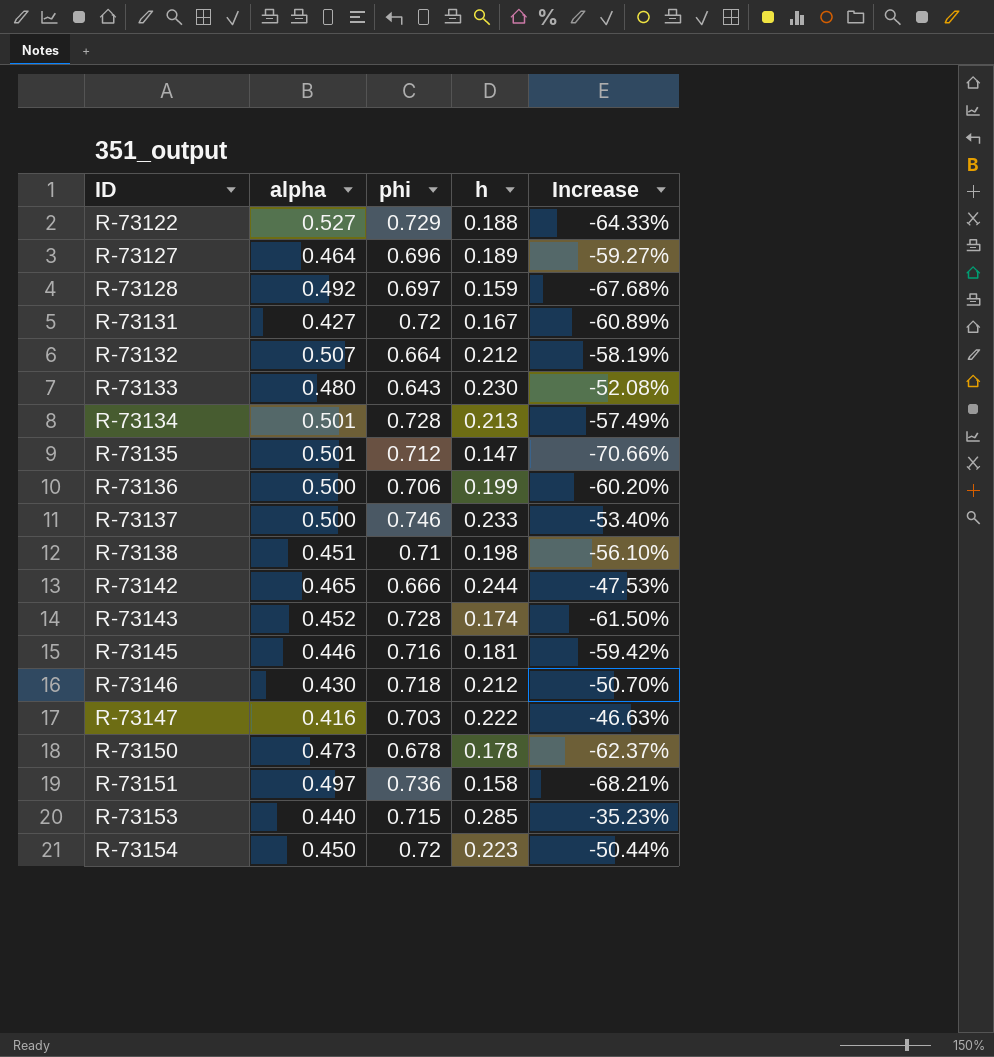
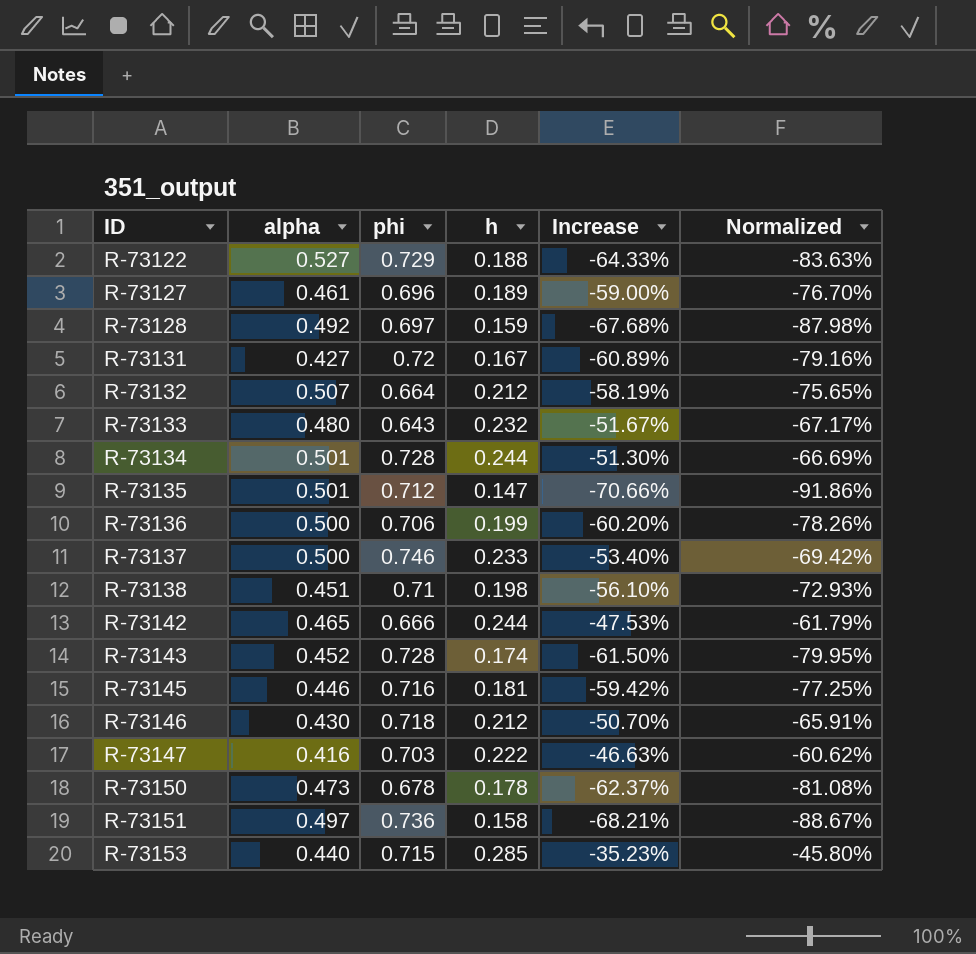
column Normalized | formula: none -> [Increase] * 1.3
row R-73154: 0.450 | 0.72 | 0.223 | -50.44% -> none
R-73127 | alpha: 0.464 -> 0.461
R-73127 | Increase: -59.27% -> -59.00%
R-73133 | h: 0.230 -> 0.232
R-73133 | Increase: -52.08% -> -51.67%
R-73134 | h: 0.213 -> 0.244
R-73134 | Increase: -57.49% -> -51.30%

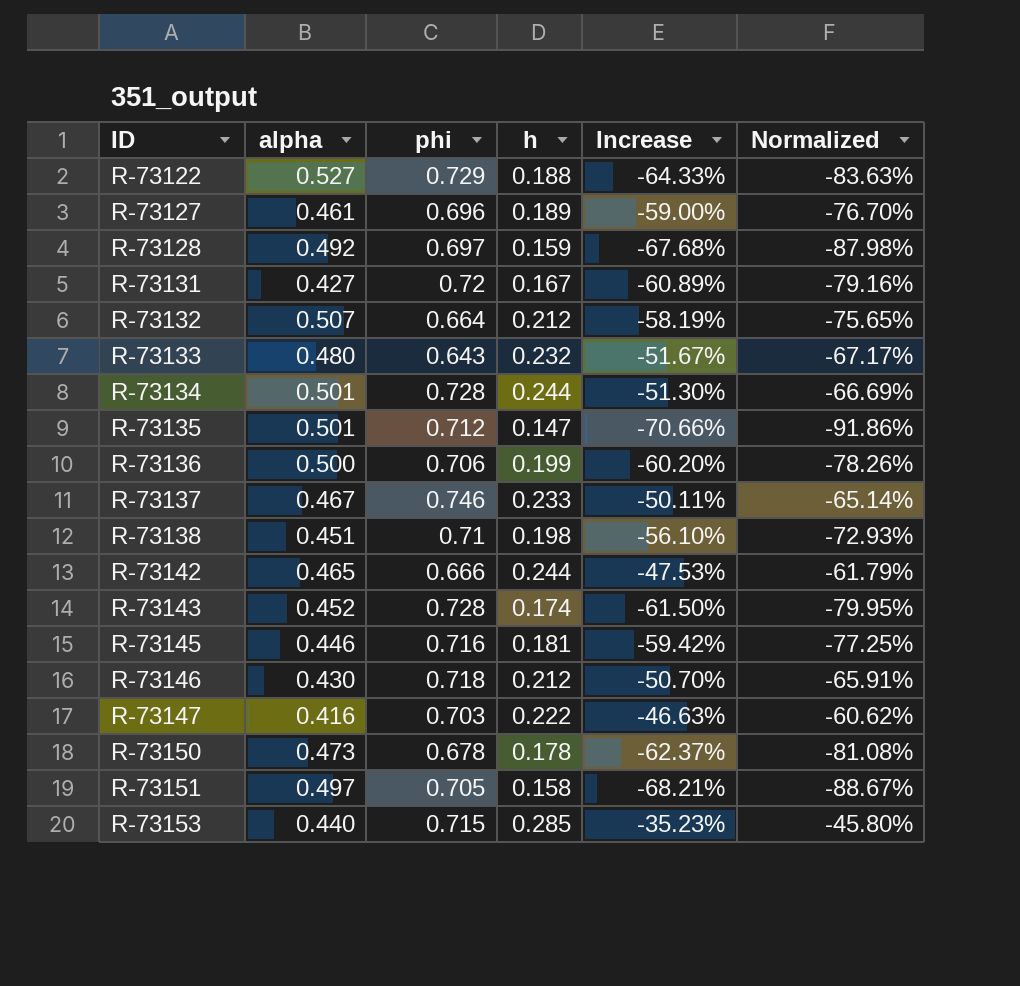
R-73137 | alpha: 0.500 -> 0.467
R-73137 | Increase: -53.40% -> -50.11%
R-73137 | Normalized: -69.42% -> -65.14%
R-73151 | phi: 0.736 -> 0.705

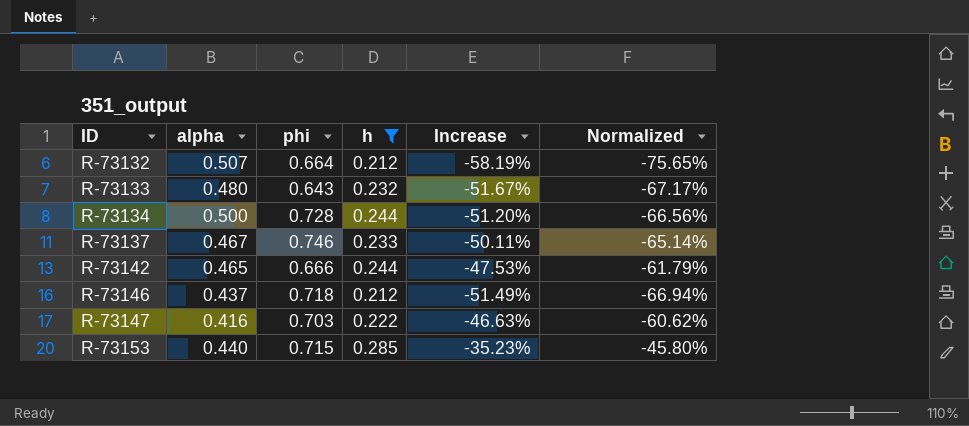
filter: none -> h >= 0.212
R-73134 | alpha: 0.501 -> 0.500
R-73134 | Increase: -51.30% -> -51.20%
R-73134 | Normalized: -66.69% -> -66.56%
R-73146 | alpha: 0.430 -> 0.437
R-73146 | Increase: -50.70% -> -51.49%
R-73146 | Normalized: -65.91% -> -66.94%

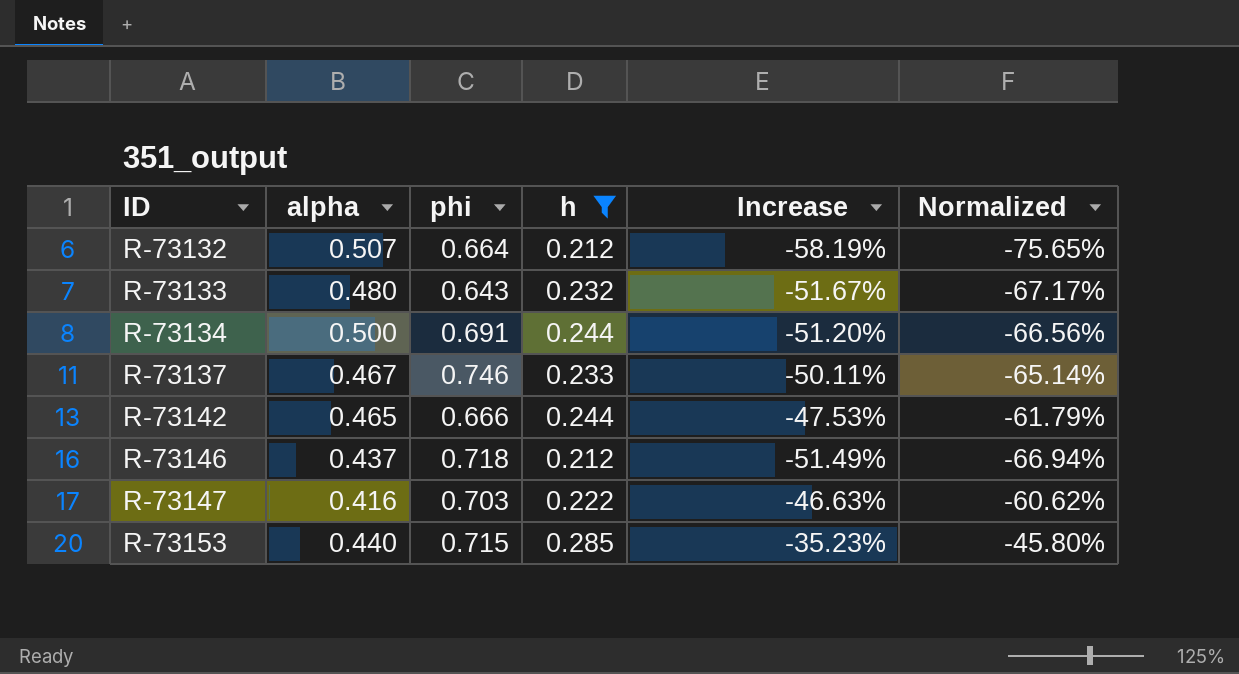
R-73134 | phi: 0.728 -> 0.691

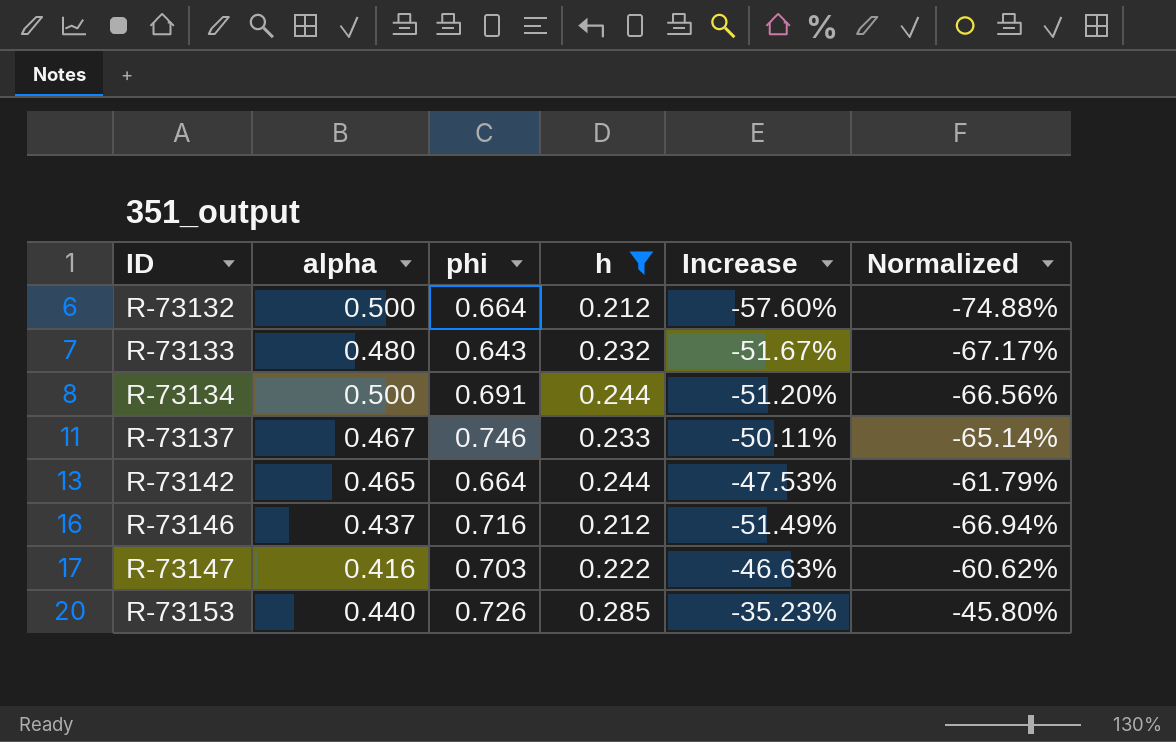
R-73132 | alpha: 0.507 -> 0.500
R-73132 | Increase: -58.19% -> -57.60%
R-73132 | Normalized: -75.65% -> -74.88%
R-73142 | phi: 0.666 -> 0.664
R-73146 | phi: 0.718 -> 0.716
R-73153 | phi: 0.715 -> 0.726

